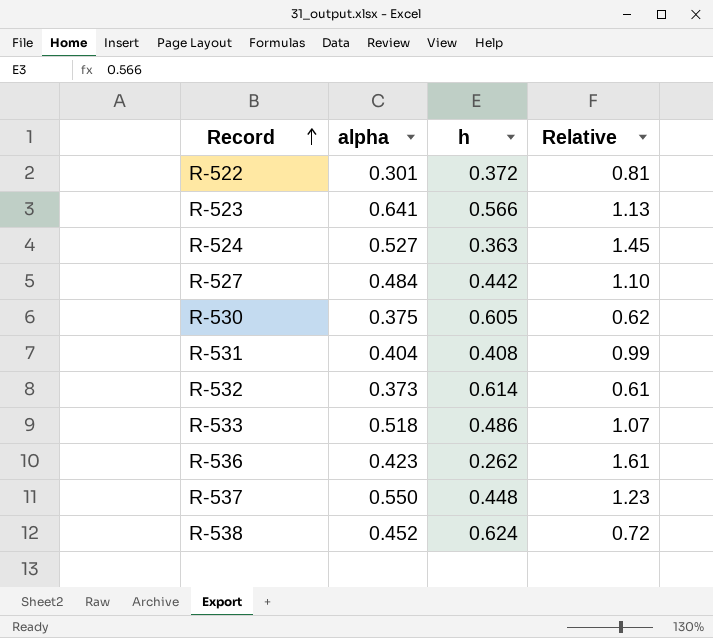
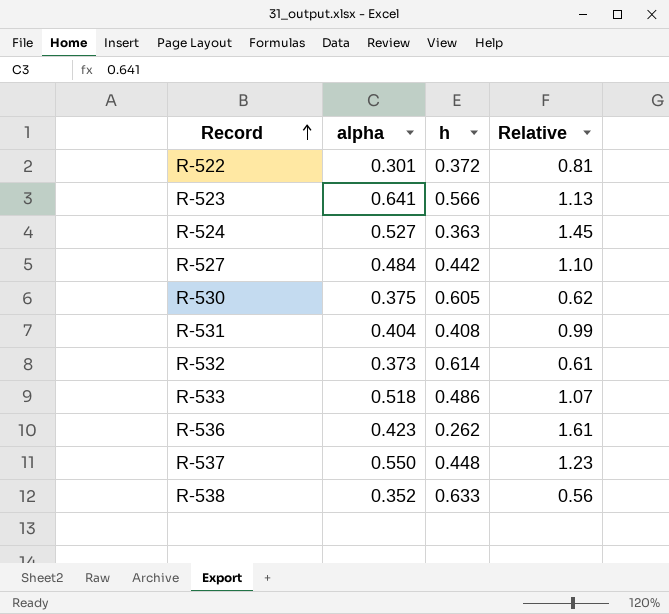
R-538 | alpha: 0.452 -> 0.352
R-538 | h: 0.624 -> 0.633
R-538 | Relative: 0.72 -> 0.56

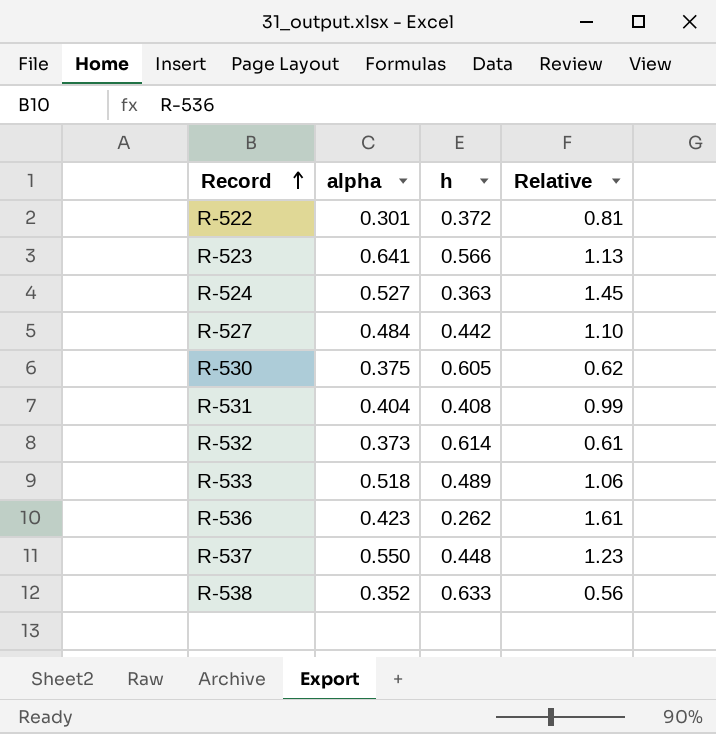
R-533 | h: 0.486 -> 0.489
R-533 | Relative: 1.07 -> 1.06

